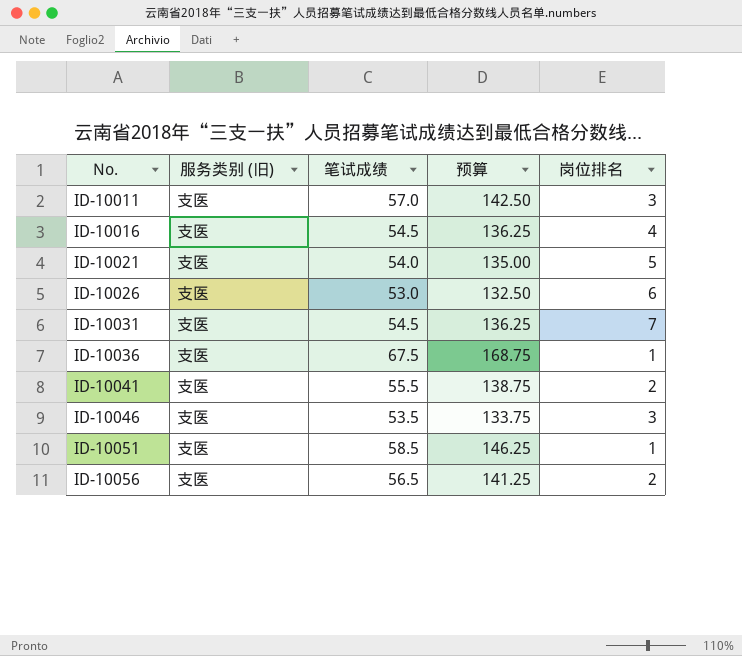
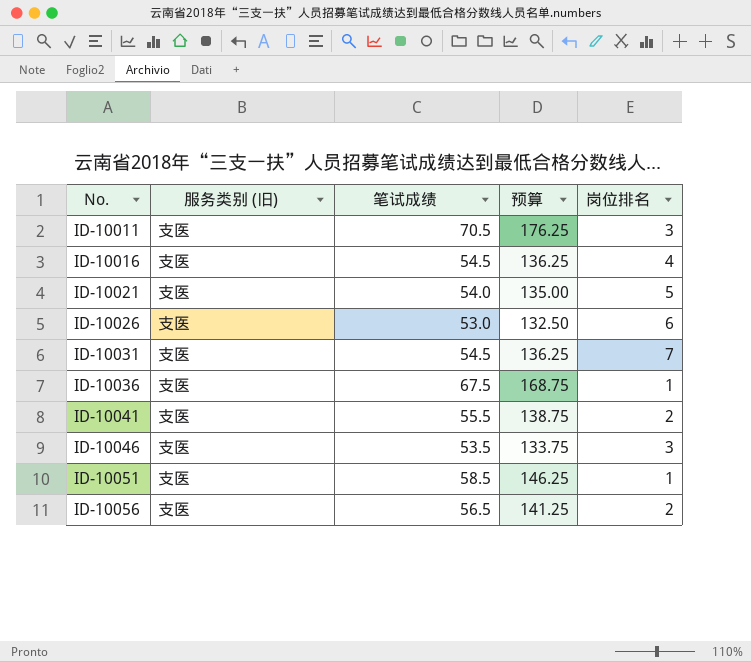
ID-10011 | 笔试成绩: 57.0 -> 70.5
ID-10011 | 预算: 142.50 -> 176.25

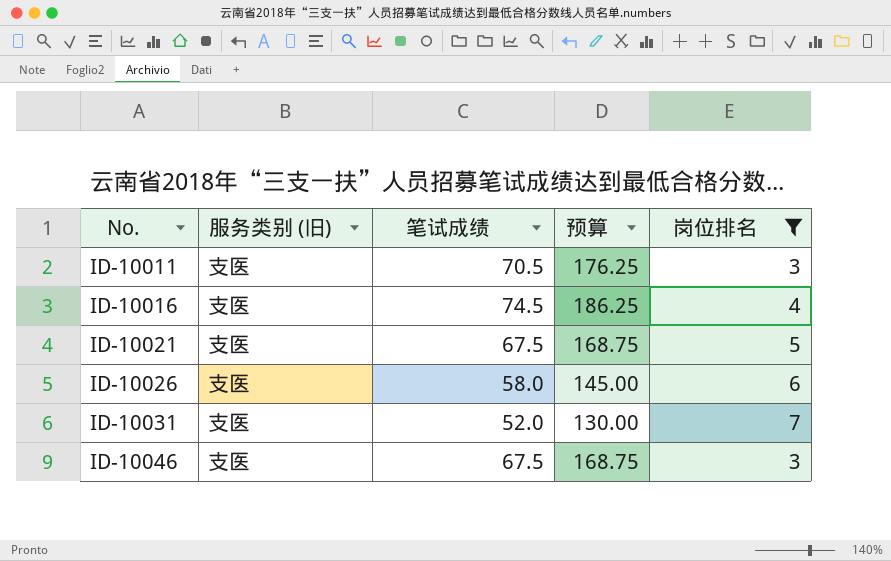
filter: none -> 岗位排名 >= 3
ID-10016 | 笔试成绩: 54.5 -> 74.5
ID-10016 | 预算: 136.25 -> 186.25
ID-10021 | 笔试成绩: 54.0 -> 67.5
ID-10021 | 预算: 135.00 -> 168.75
ID-10026 | 笔试成绩: 53.0 -> 58.0
ID-10026 | 预算: 132.50 -> 145.00
ID-10031 | 笔试成绩: 54.5 -> 52.0
ID-10031 | 预算: 136.25 -> 130.00
ID-10046 | 笔试成绩: 53.5 -> 67.5
ID-10046 | 预算: 133.75 -> 168.75

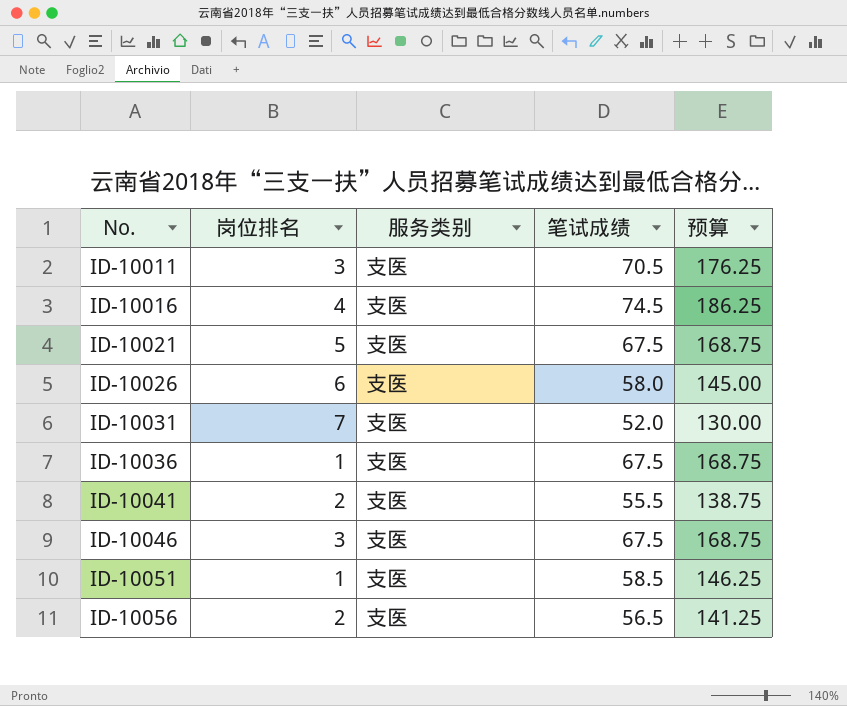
filter: 岗位排名 >= 3 -> none
column 岗位排名 | position: 5 -> 2
column name: 服务类别 (旧) -> 服务类别

